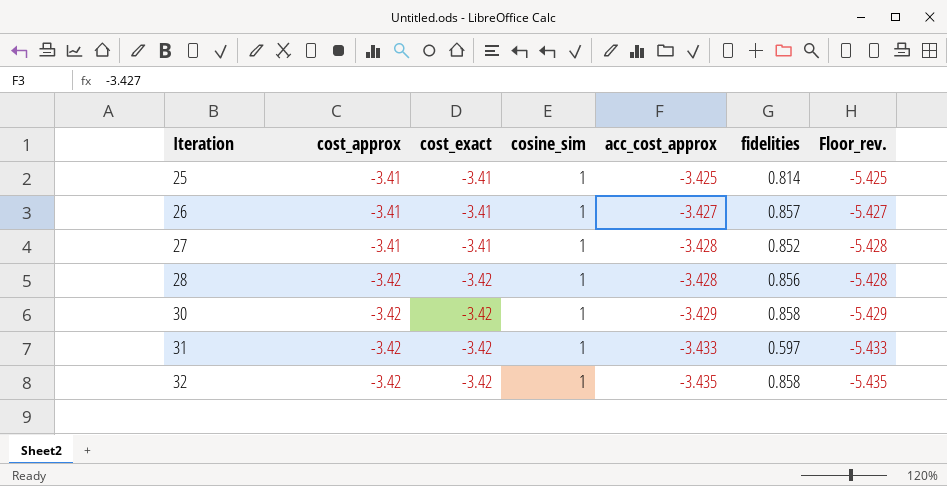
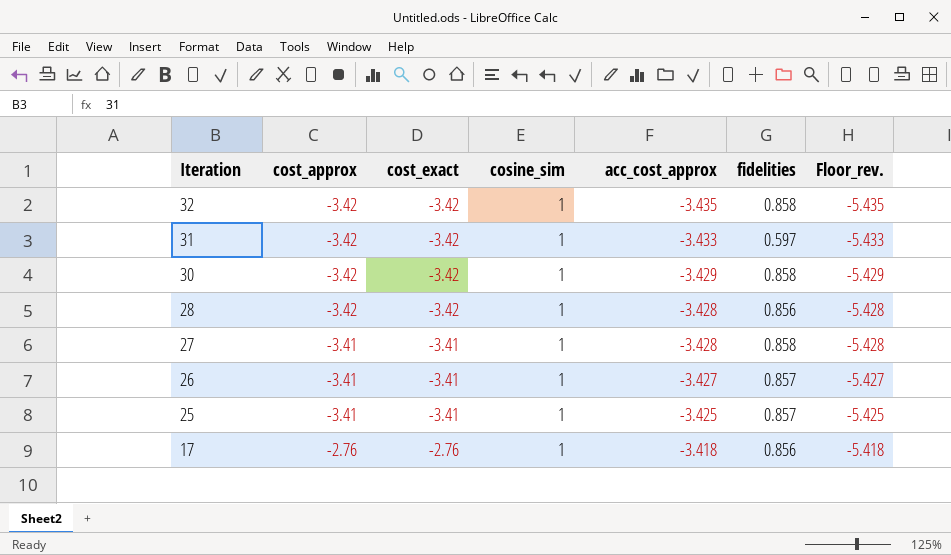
row order: Iteration ascending -> Iteration descending
27 | fidelities: 0.852 -> 0.858
25 | fidelities: 0.814 -> 0.857
row 17: none -> -2.76 | -2.76 | 1 | -3.418 | 0.856 | -5.418

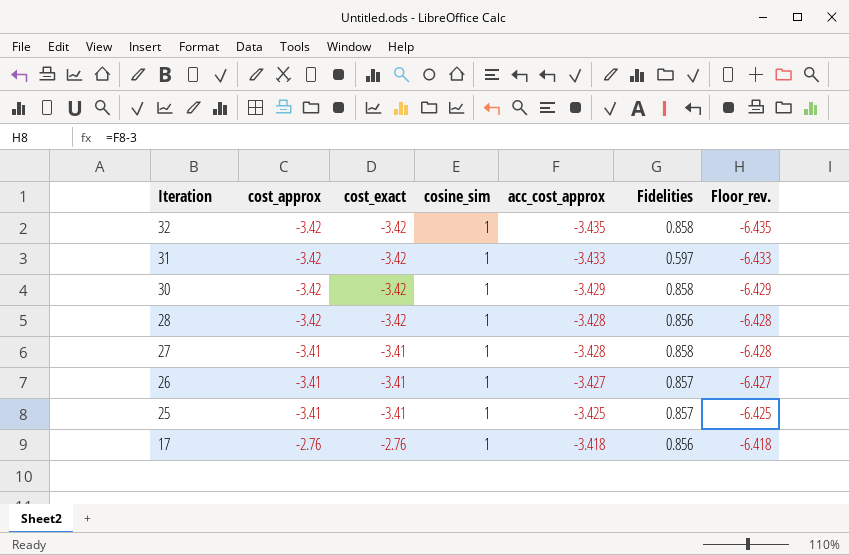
column name: fidelities -> Fidelities
column Floor_rev. | formula: [acc_cost_approx] - 2 -> [acc_cost_approx] - 3

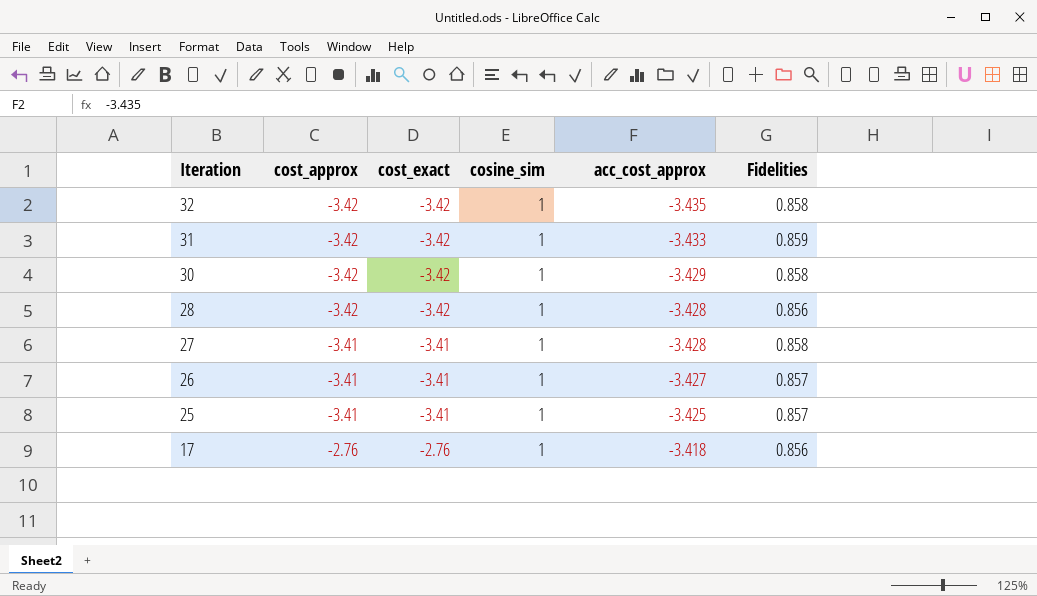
column Floor_rev. | formula: [acc_cost_approx] - 3 -> none
31 | Fidelities: 0.597 -> 0.859

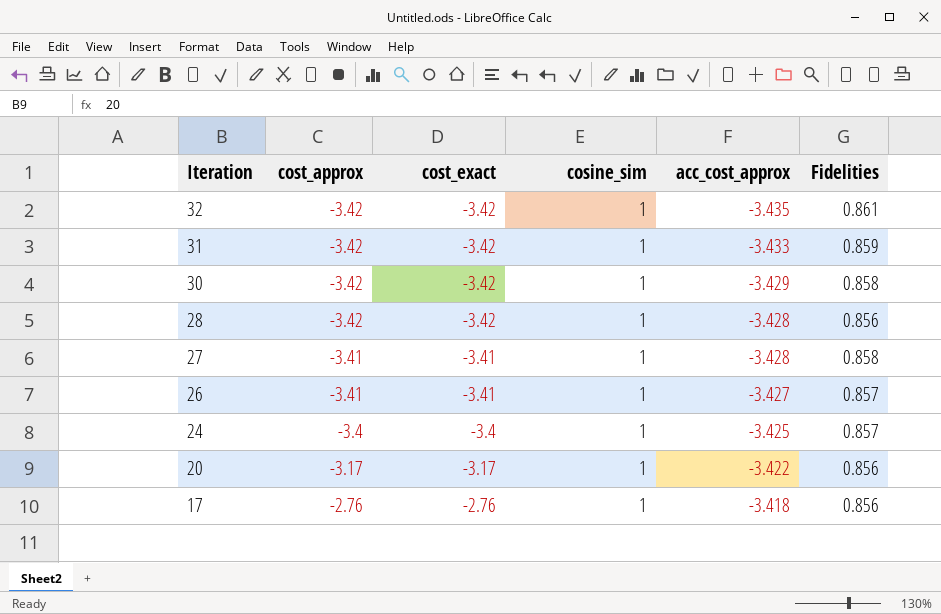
row 25: -3.41 | -3.41 | 1 | -3.425 | 0.857 -> none
32 | Fidelities: 0.858 -> 0.861
row 24: none -> -3.4 | -3.4 | 1 | -3.425 | 0.857
row 20: none -> -3.17 | -3.17 | 1 | -3.422 | 0.856

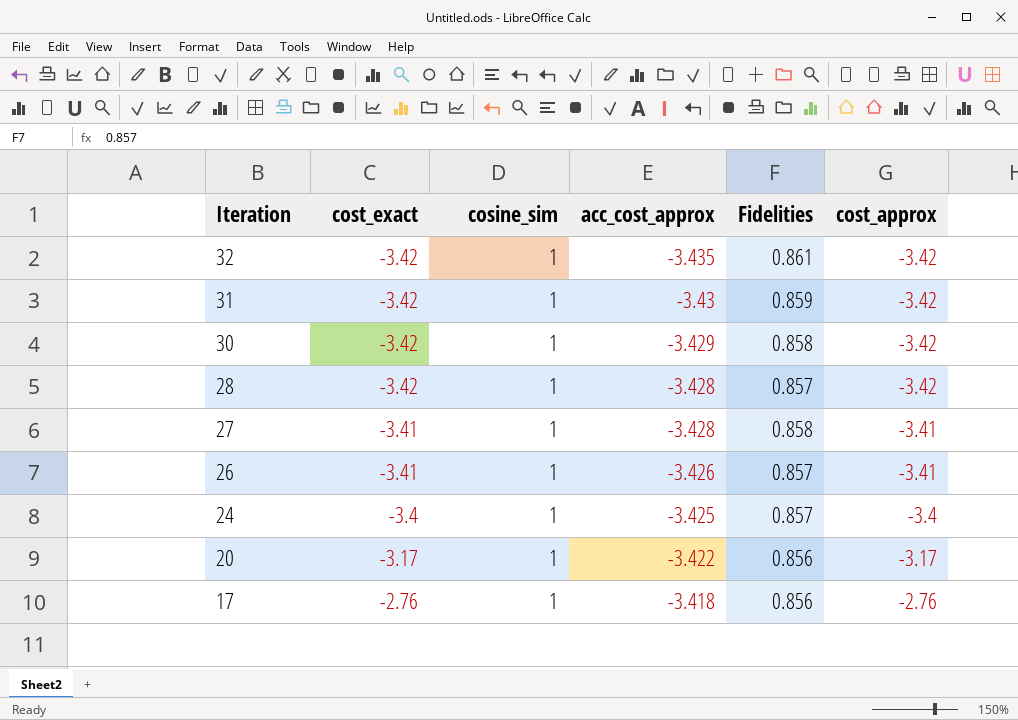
column cost_approx | position: 2 -> 6
31 | acc_cost_approx: -3.433 -> -3.43
28 | Fidelities: 0.856 -> 0.857
26 | acc_cost_approx: -3.427 -> -3.426

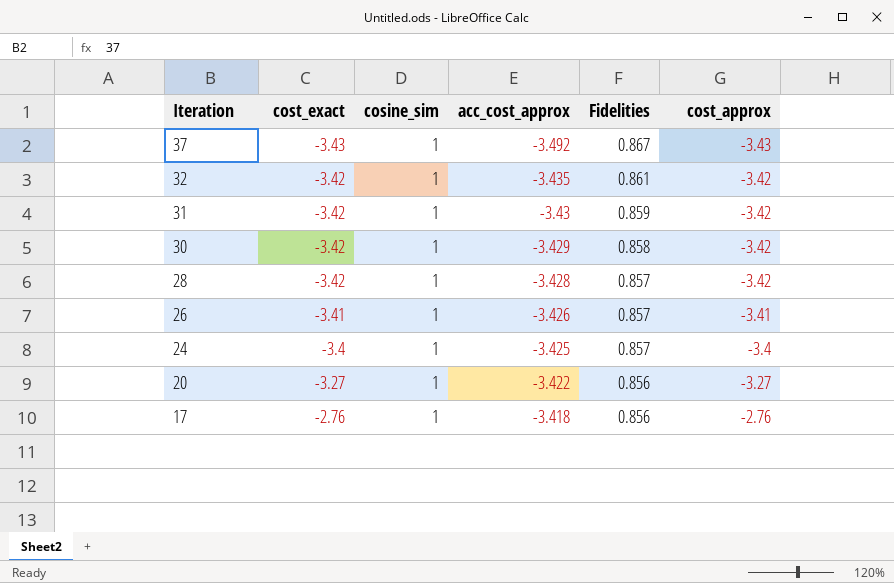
row 27: -3.41 | 1 | -3.428 | 0.858 | -3.41 -> none
row 37: none -> -3.43 | 1 | -3.492 | 0.867 | -3.43
20 | cost_exact: -3.17 -> -3.27
20 | cost_approx: -3.17 -> -3.27

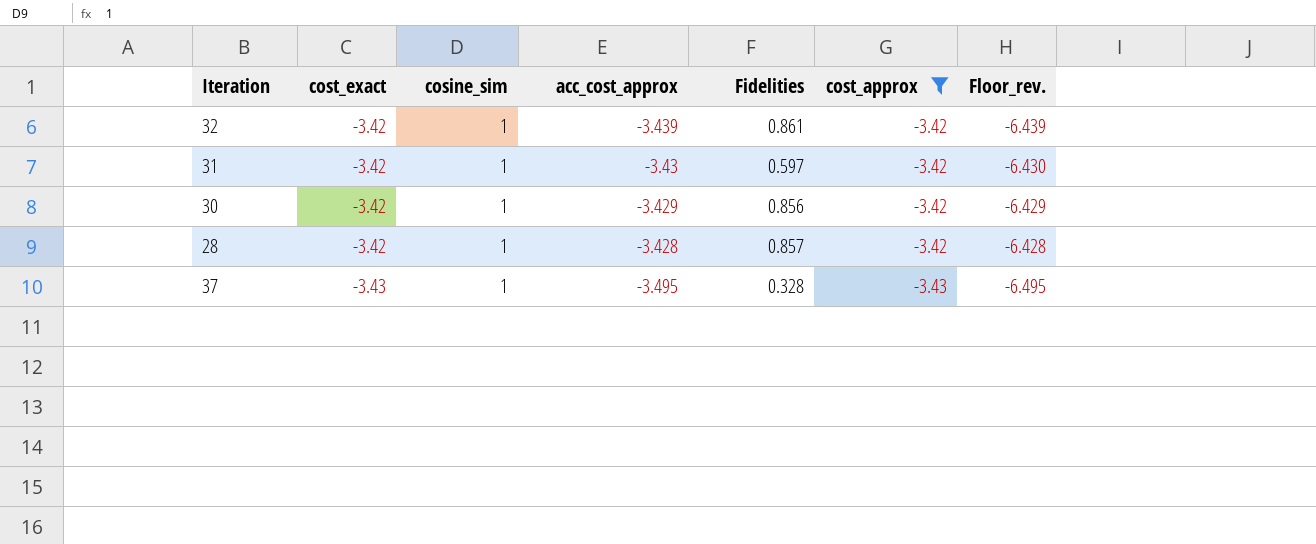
filter: none -> cost_approx <= -3.42
row order: Iteration descending -> cost_exact descending
column Floor_rev. | formula: none -> [acc_cost_approx] - 3
32 | acc_cost_approx: -3.435 -> -3.439
31 | Fidelities: 0.859 -> 0.597
30 | Fidelities: 0.858 -> 0.856
37 | acc_cost_approx: -3.492 -> -3.495
37 | Fidelities: 0.867 -> 0.328

